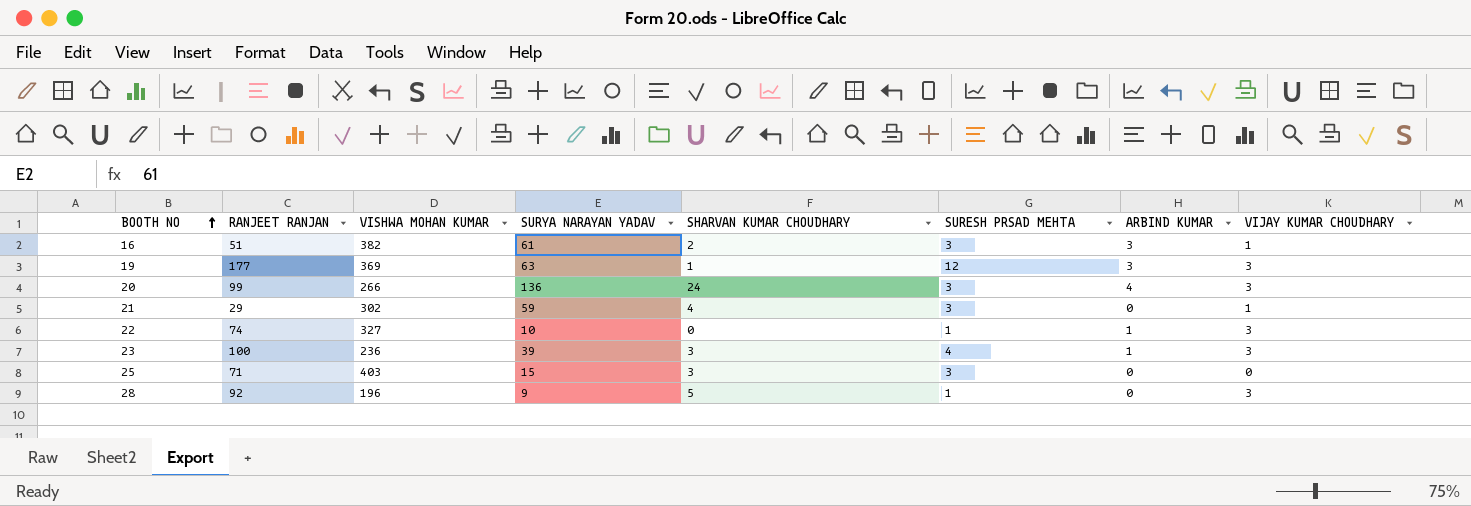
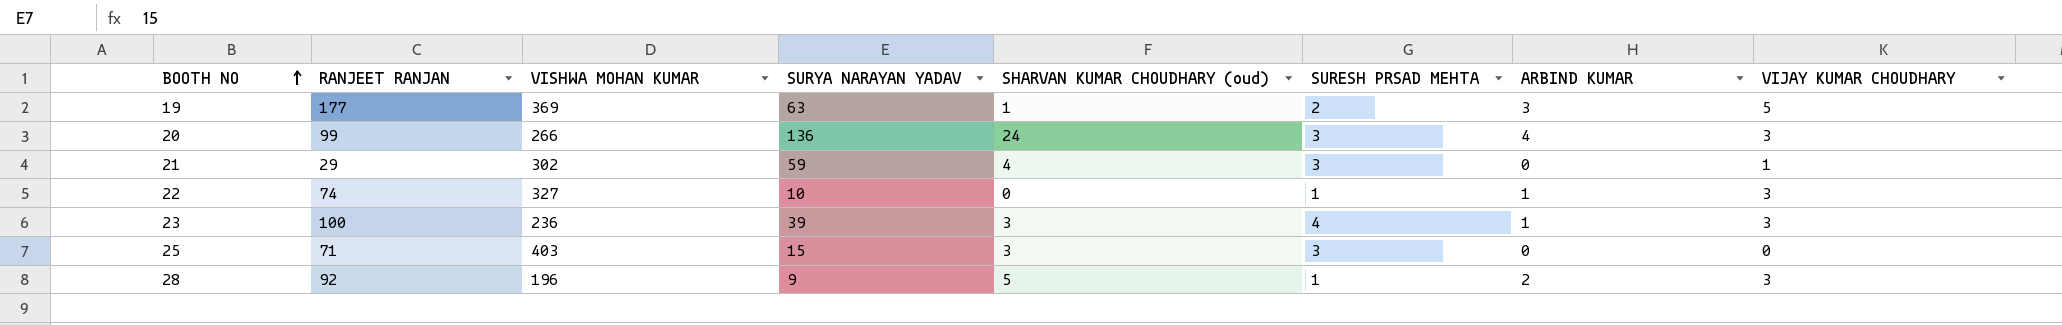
column name: SHARVAN KUMAR CHOUDHARY -> SHARVAN KUMAR CHOUDHARY (oud)
row 16: 51 | 382 | 61 | 2 | 3 | 3 | 1 -> none
19 | SURESH PRSAD MEHTA: 12 -> 2
19 | VIJAY KUMAR CHOUDHARY: 3 -> 5
28 | ARBIND KUMAR: 0 -> 2

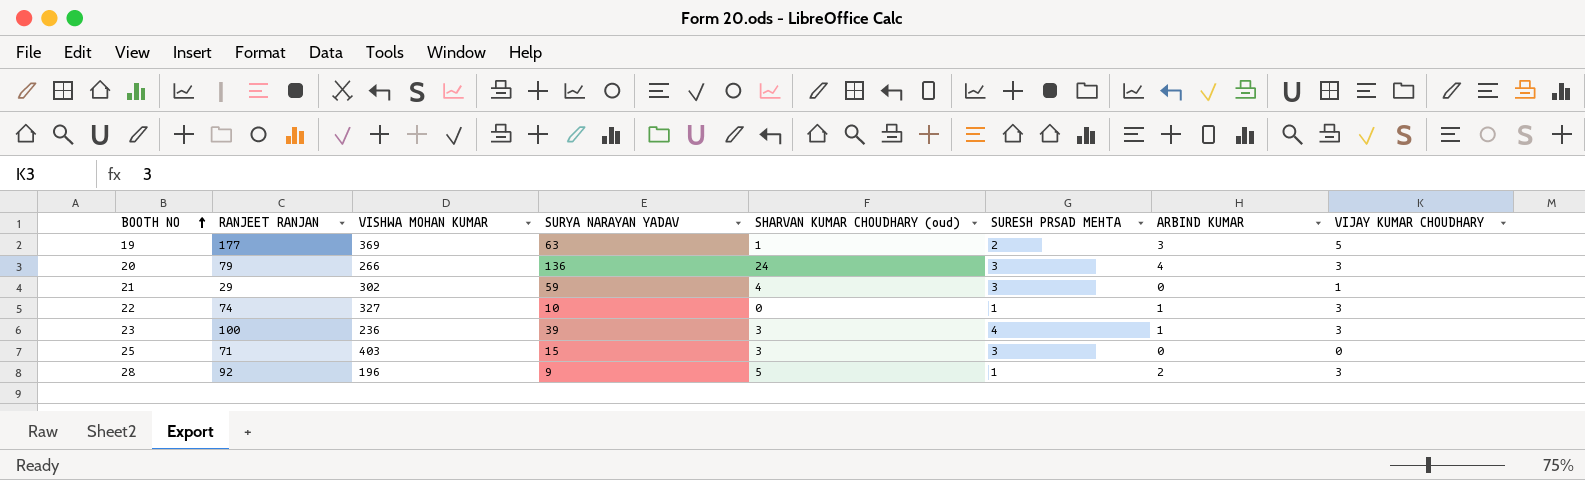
20 | RANJEET RANJAN: 99 -> 79

